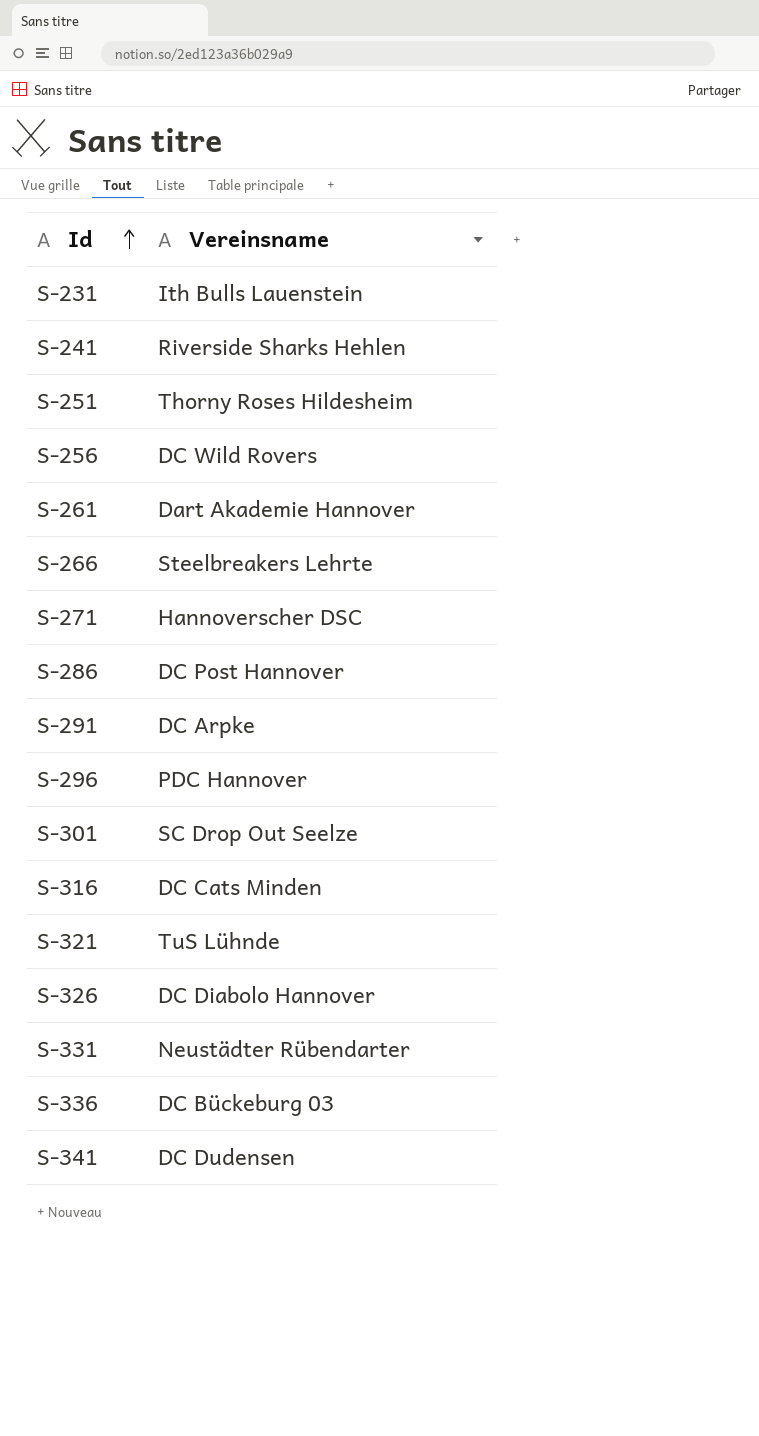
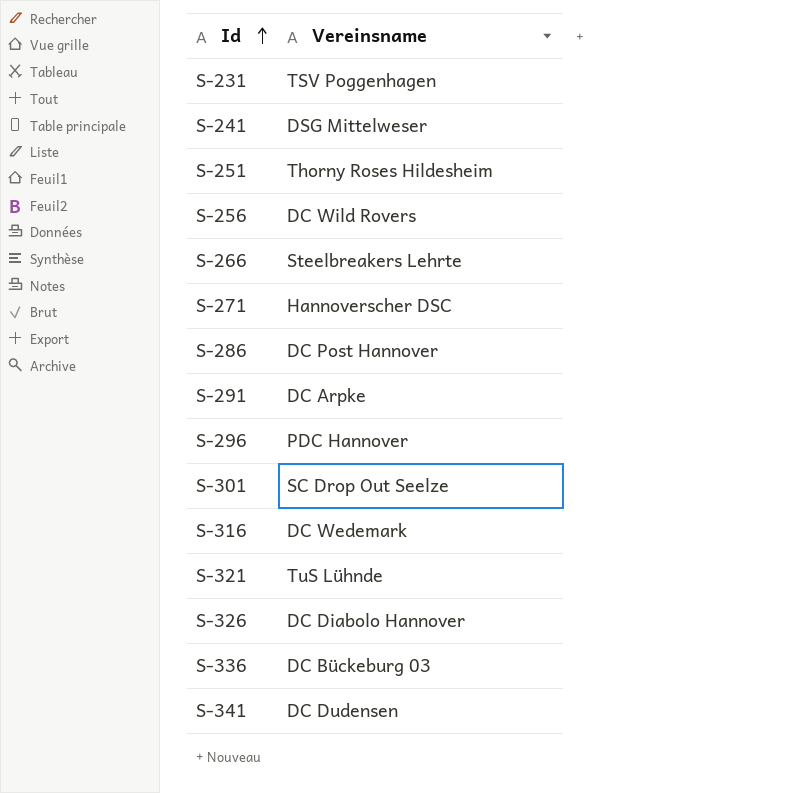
row S-261: Dart Akademie Hannover -> none
row S-331: Neustädter Rübendarter -> none
S-231 | Vereinsname: Ith Bulls Lauenstein -> TSV Poggenhagen
S-241 | Vereinsname: Riverside Sharks Hehlen -> DSG Mittelweser
S-316 | Vereinsname: DC Cats Minden -> DC Wedemark

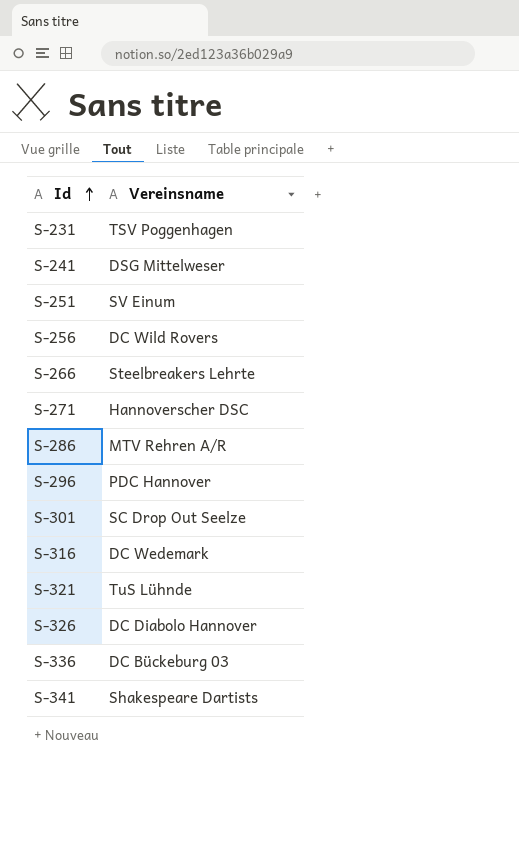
row S-291: DC Arpke -> none
S-251 | Vereinsname: Thorny Roses Hildesheim -> SV Einum
S-286 | Vereinsname: DC Post Hannover -> MTV Rehren A/R
S-341 | Vereinsname: DC Dudensen -> Shakespeare Dartists

